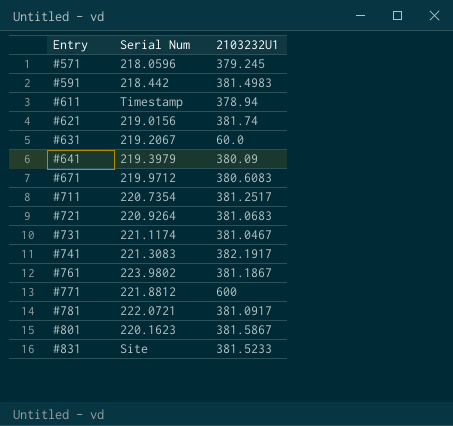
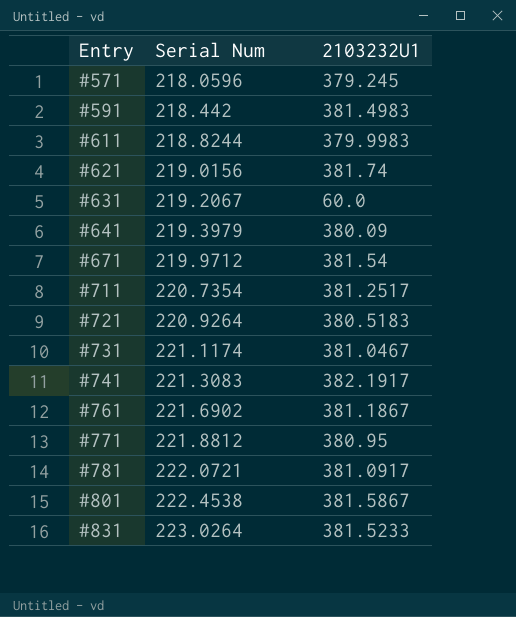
#611 | Serial Num: Timestamp -> 218.8244
#611 | 2103232U1: 378.94 -> 379.9983
#671 | 2103232U1: 380.6083 -> 381.54
#721 | 2103232U1: 381.0683 -> 380.5183
#761 | Serial Num: 223.9802 -> 221.6902
#771 | 2103232U1: 600 -> 380.95
#801 | Serial Num: 220.1623 -> 222.4538
#831 | Serial Num: Site -> 223.0264

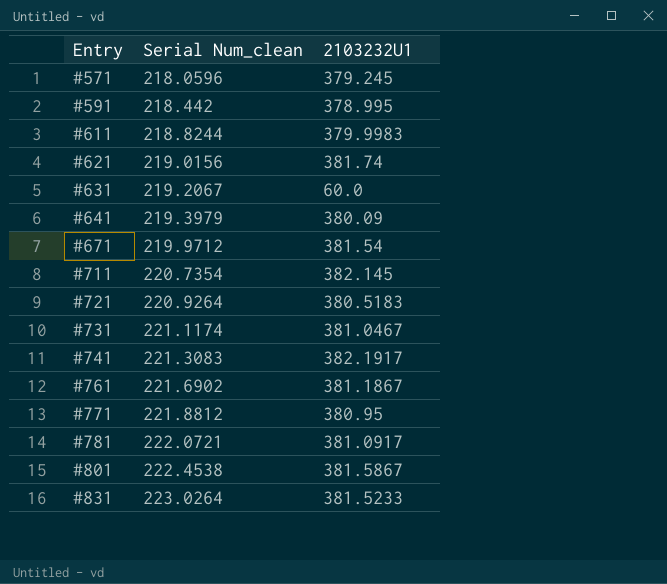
column name: Serial Num -> Serial Num_clean
#591 | 2103232U1: 381.4983 -> 378.995
#711 | 2103232U1: 381.2517 -> 382.145

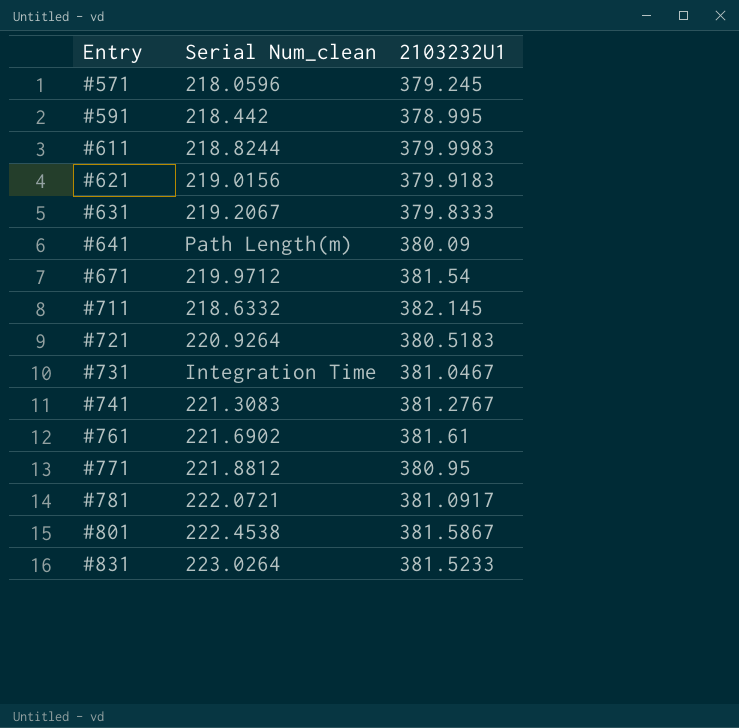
#621 | 2103232U1: 381.74 -> 379.9183
#631 | 2103232U1: 60.0 -> 379.8333
#641 | Serial Num_clean: 219.3979 -> Path Length(m)
#711 | Serial Num_clean: 220.7354 -> 218.6332
#731 | Serial Num_clean: 221.1174 -> Integration Time
#741 | 2103232U1: 382.1917 -> 381.2767
#761 | 2103232U1: 381.1867 -> 381.61

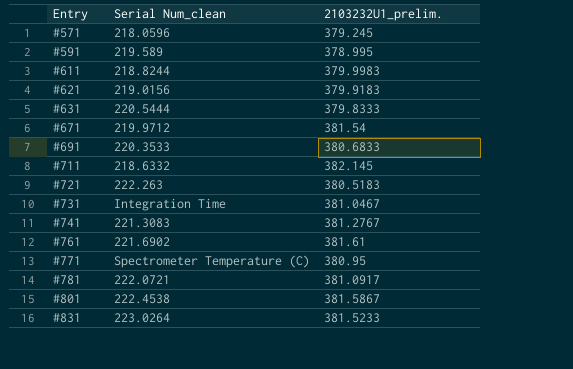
column name: 2103232U1 -> 2103232U1_prelim.
row #641: Path Length(m) | 380.09 -> none
#591 | Serial Num_clean: 218.442 -> 219.589
#631 | Serial Num_clean: 219.2067 -> 220.5444
row #691: none -> 220.3533 | 380.6833
#721 | Serial Num_clean: 220.9264 -> 222.263
#771 | Serial Num_clean: 221.8812 -> Spectrometer Temperature (C)

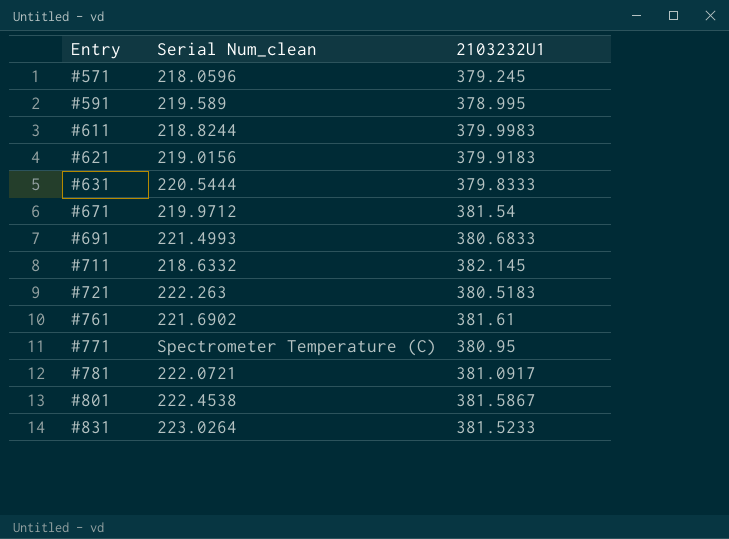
column name: 2103232U1_prelim. -> 2103232U1
row #731: Integration Time | 381.0467 -> none
row #741: 221.3083 | 381.2767 -> none
#691 | Serial Num_clean: 220.3533 -> 221.4993

